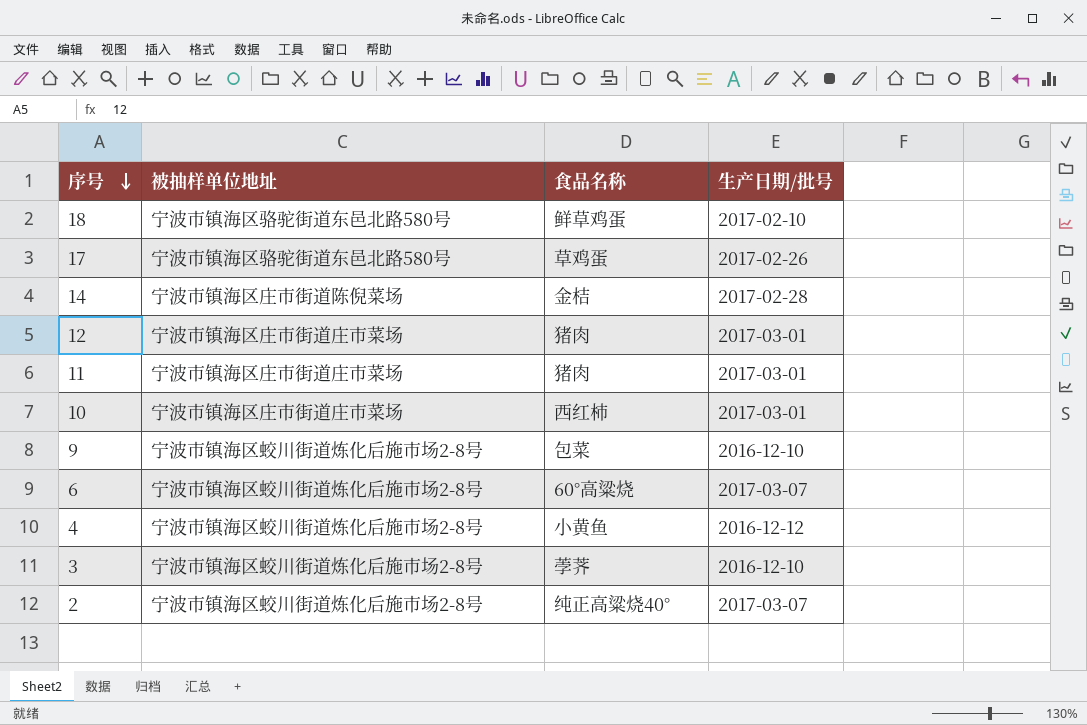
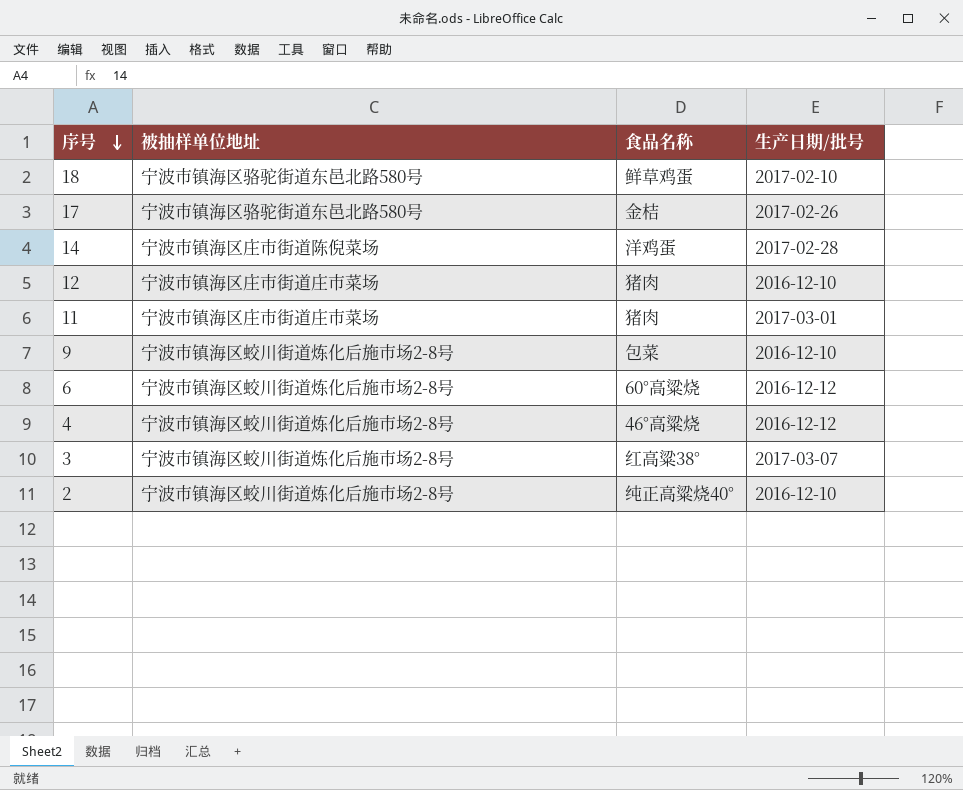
row 10: 宁波市镇海区庄市街道庄市菜场 | 西红柿 | 2017-03-01 -> none
17 | 食品名称: 草鸡蛋 -> 金桔
14 | 食品名称: 金桔 -> 洋鸡蛋
12 | 生产日期/批号: 2017-03-01 -> 2016-12-10
6 | 生产日期/批号: 2017-03-07 -> 2016-12-12
4 | 食品名称: 小黄鱼 -> 46°高粱烧
3 | 食品名称: 荸荠 -> 红高粱38°
3 | 生产日期/批号: 2016-12-10 -> 2017-03-07
2 | 生产日期/批号: 2017-03-07 -> 2016-12-10

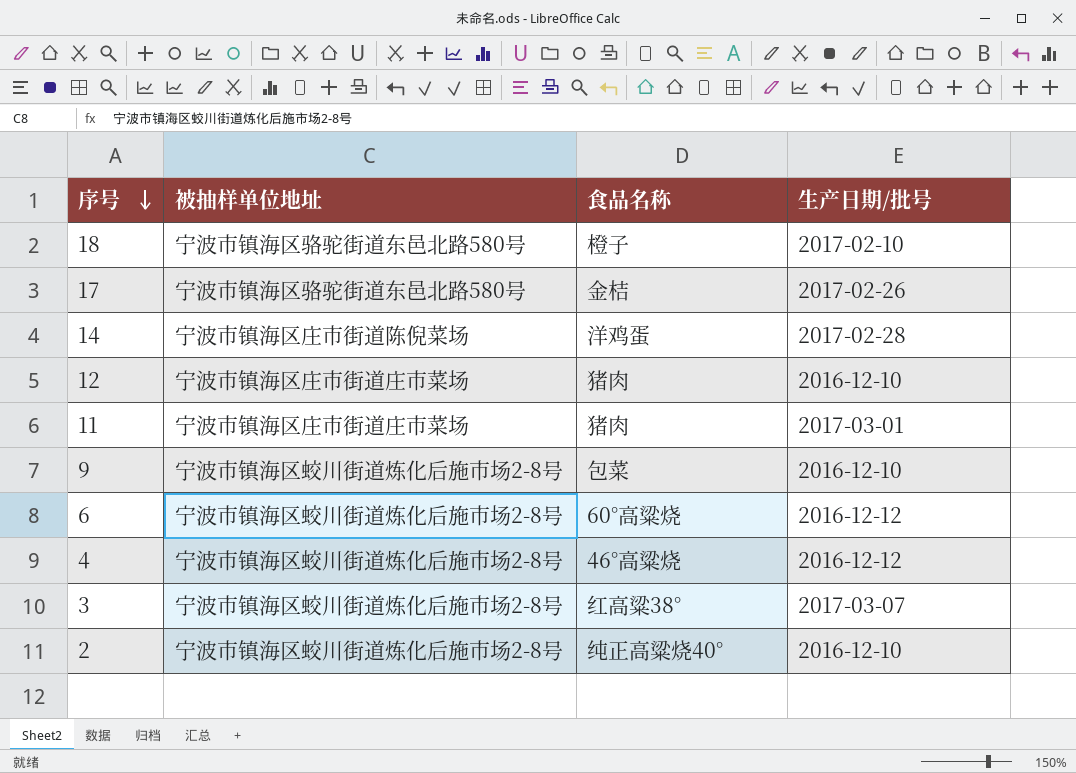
18 | 食品名称: 鲜草鸡蛋 -> 橙子

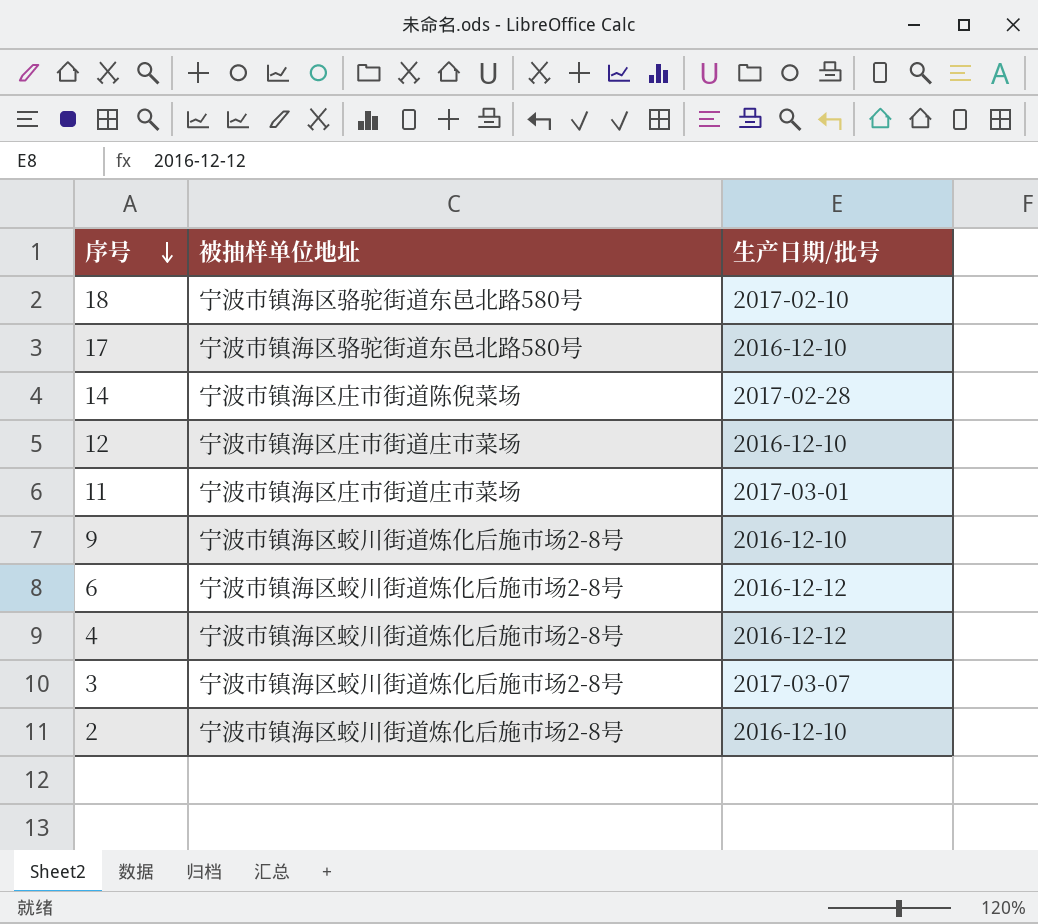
column 食品名称 | position: 3 -> none
17 | 生产日期/批号: 2017-02-26 -> 2016-12-10

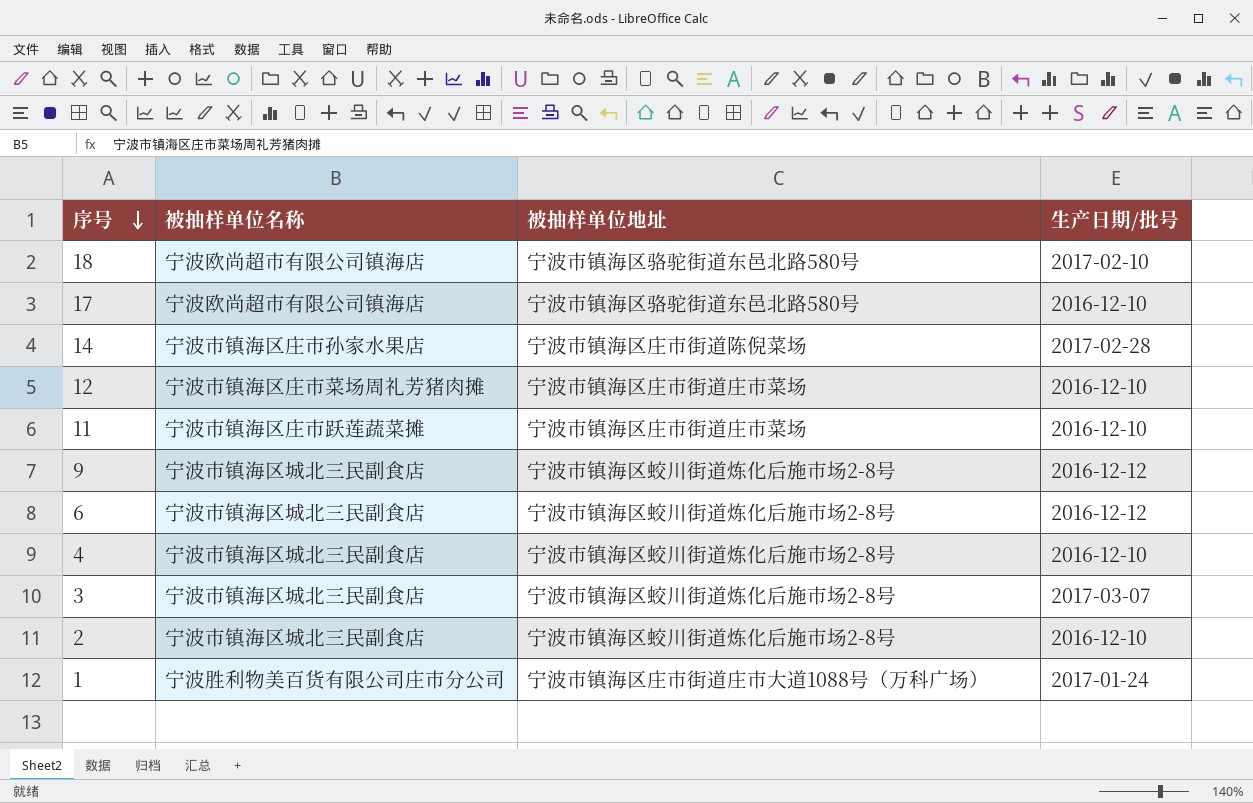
column 被抽样单位名称 | position: none -> 2
11 | 生产日期/批号: 2017-03-01 -> 2016-12-10
9 | 生产日期/批号: 2016-12-10 -> 2016-12-12
4 | 生产日期/批号: 2016-12-12 -> 2016-12-10
row 1: none -> 宁波胜利物美百货有限公司庄市分公司 | 宁波市镇海区庄市街道庄市大道1088号（万科广场） | 2017-01-24

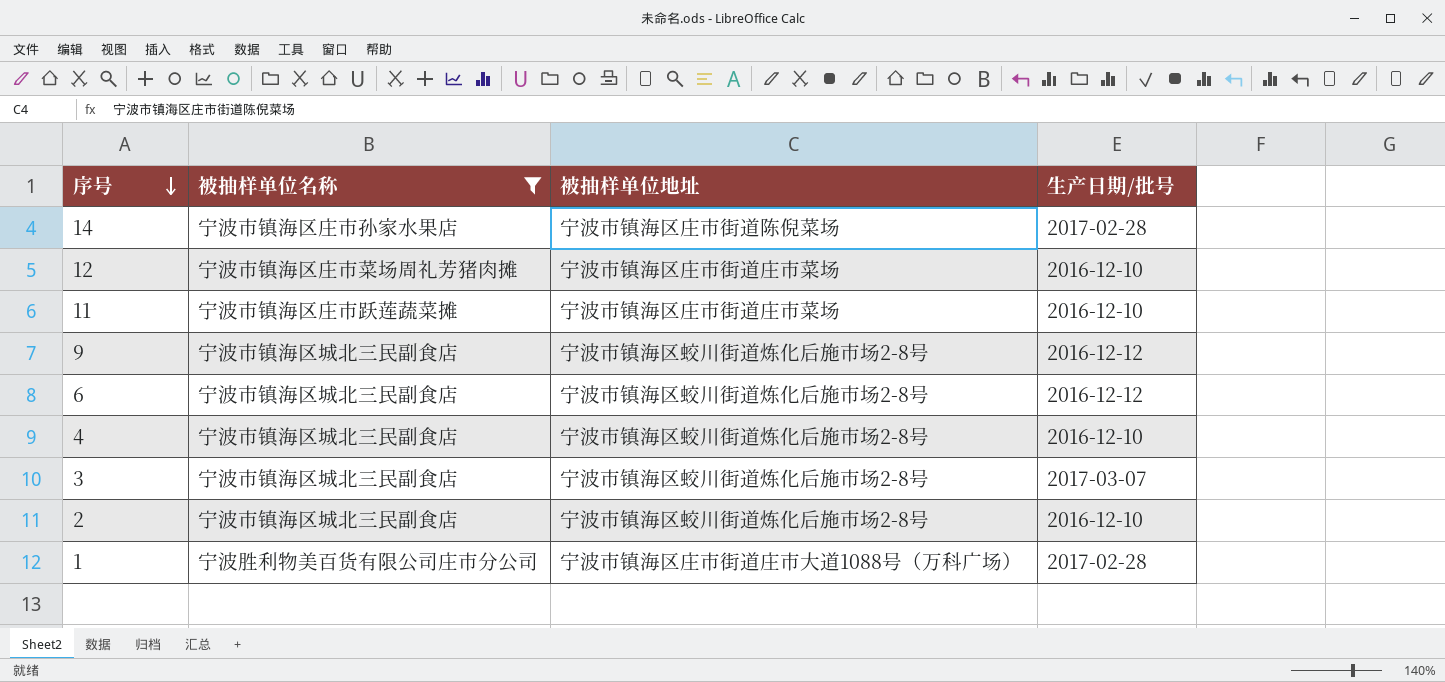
filter: none -> 被抽样单位名称 != 宁波欧尚超市有限公司镇海店
1 | 生产日期/批号: 2017-01-24 -> 2017-02-28

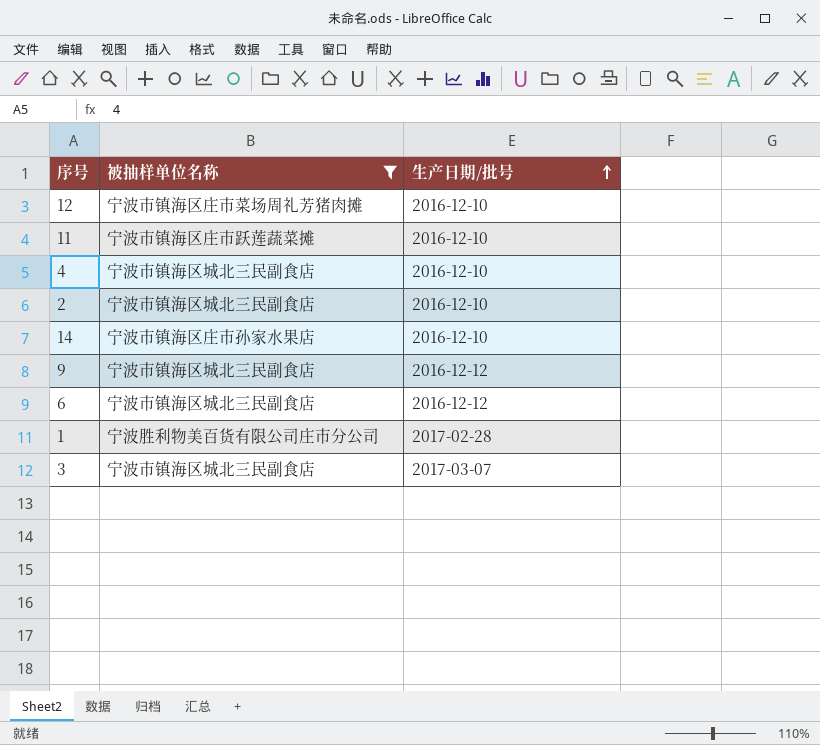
row order: 序号 descending -> 生产日期/批号 ascending
column 被抽样单位地址 | position: 3 -> none
14 | 生产日期/批号: 2017-02-28 -> 2016-12-10

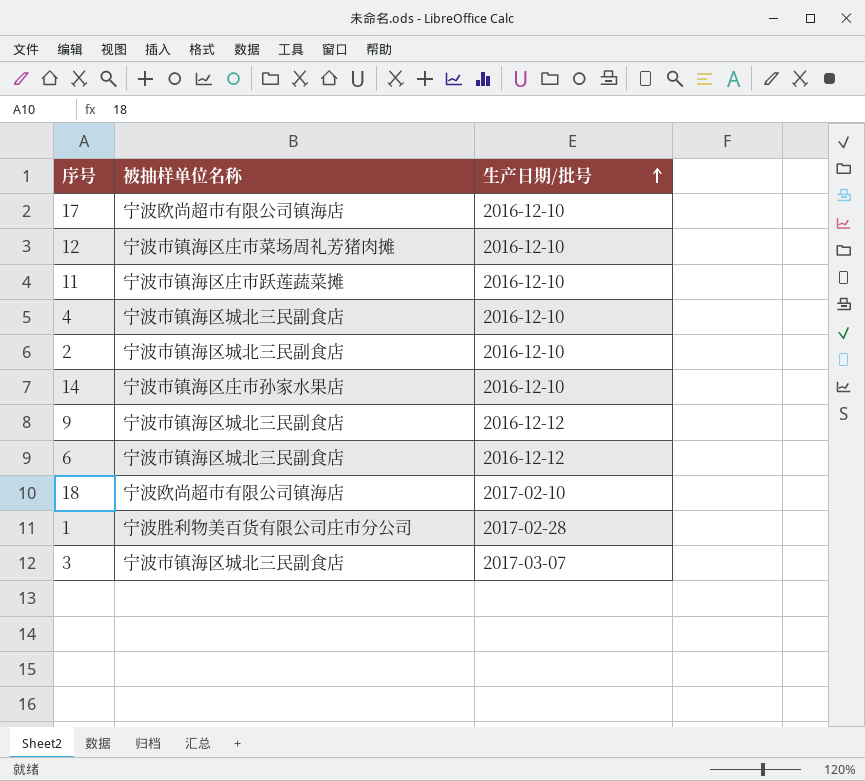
filter: 被抽样单位名称 != 宁波欧尚超市有限公司镇海店 -> none

